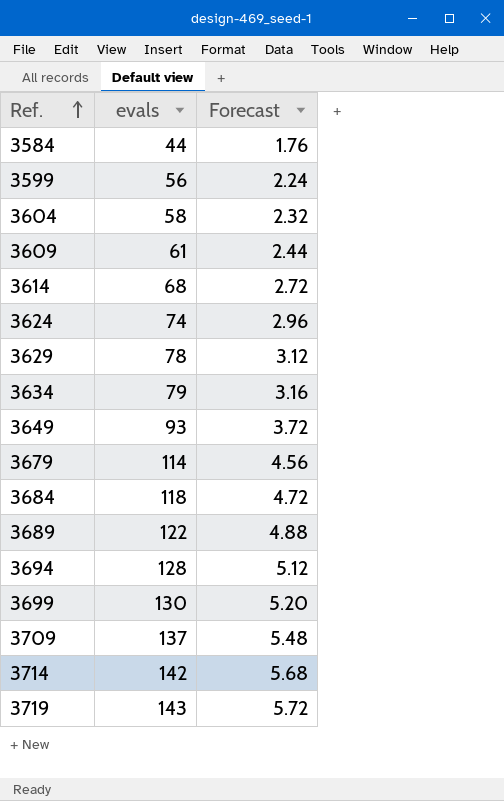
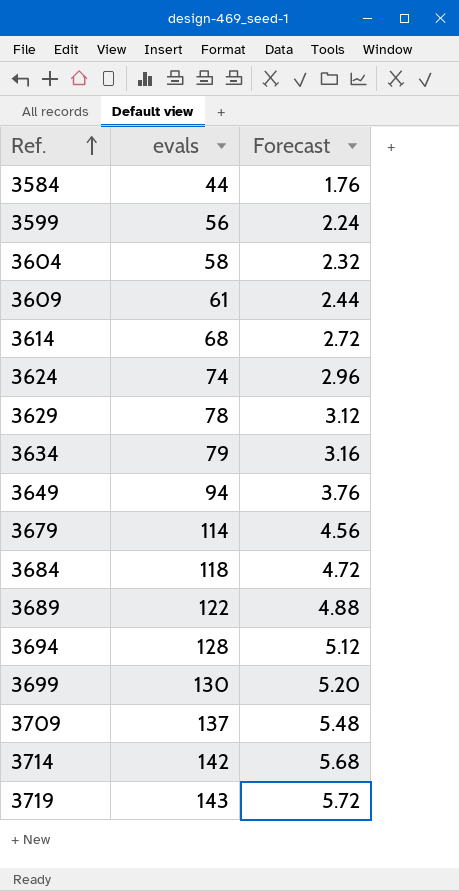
3649 | evals: 93 -> 94
3649 | Forecast: 3.72 -> 3.76

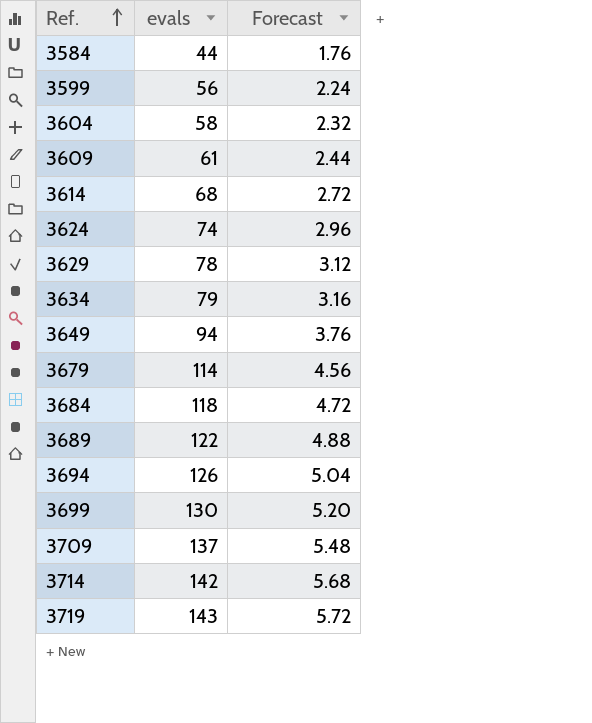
3694 | evals: 128 -> 126
3694 | Forecast: 5.12 -> 5.04

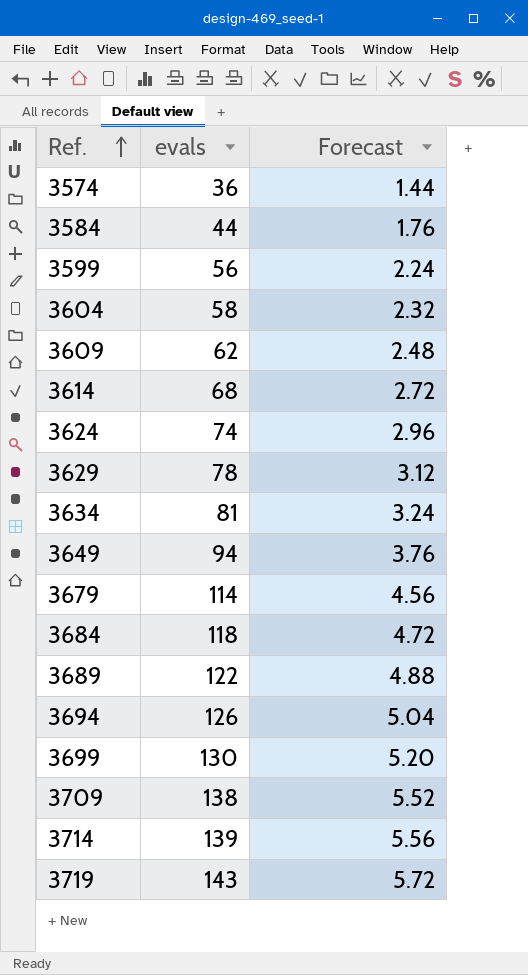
row 3574: none -> 36 | 1.44
3609 | evals: 61 -> 62
3609 | Forecast: 2.44 -> 2.48
3634 | evals: 79 -> 81
3634 | Forecast: 3.16 -> 3.24
3709 | evals: 137 -> 138
3709 | Forecast: 5.48 -> 5.52
3714 | evals: 142 -> 139
3714 | Forecast: 5.68 -> 5.56

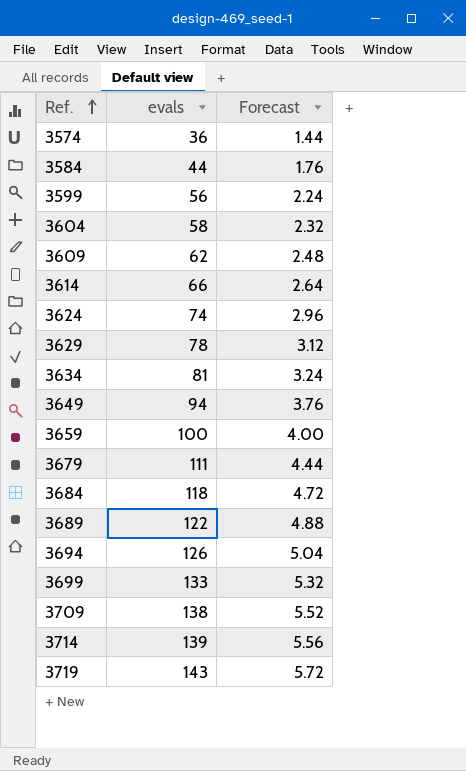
3614 | evals: 68 -> 66
3614 | Forecast: 2.72 -> 2.64
row 3659: none -> 100 | 4.00
3679 | evals: 114 -> 111
3679 | Forecast: 4.56 -> 4.44
3699 | evals: 130 -> 133
3699 | Forecast: 5.20 -> 5.32

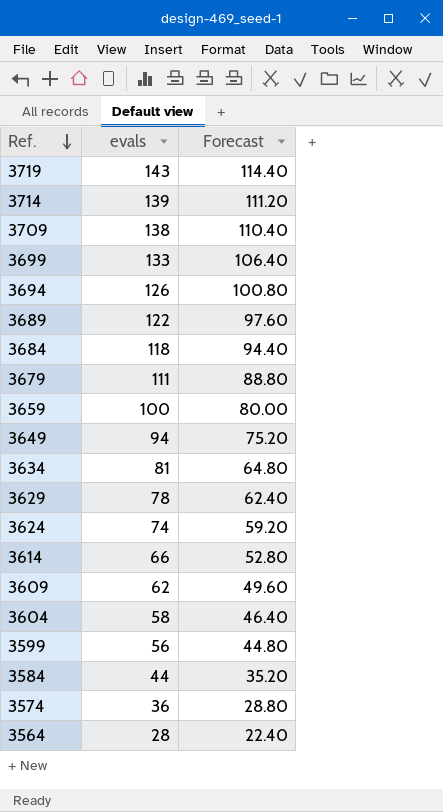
row order: Ref. ascending -> Ref. descending
column Forecast | formula: [evals] * 0.04 -> [evals] * 0.8
row 3564: none -> 28 | 22.40

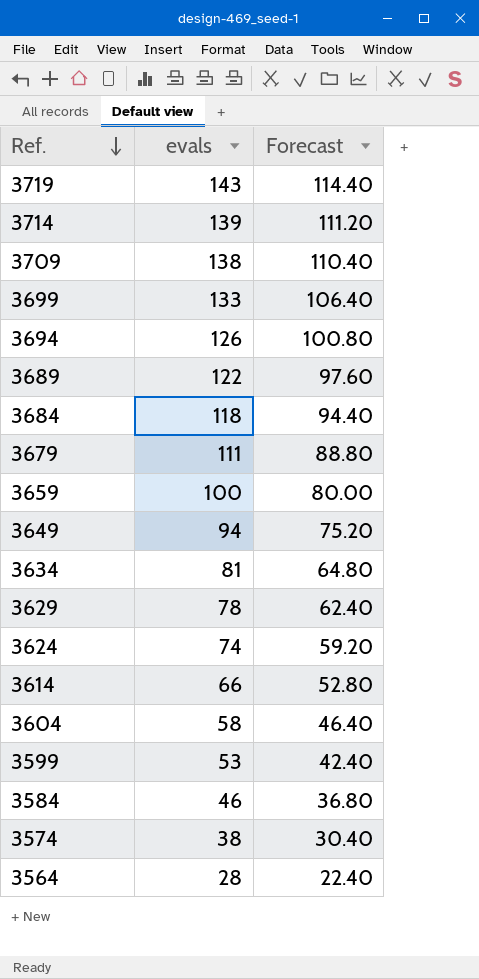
row 3609: 62 | 49.60 -> none
3599 | evals: 56 -> 53
3599 | Forecast: 44.80 -> 42.40
3584 | evals: 44 -> 46
3584 | Forecast: 35.20 -> 36.80
3574 | evals: 36 -> 38
3574 | Forecast: 28.80 -> 30.40

